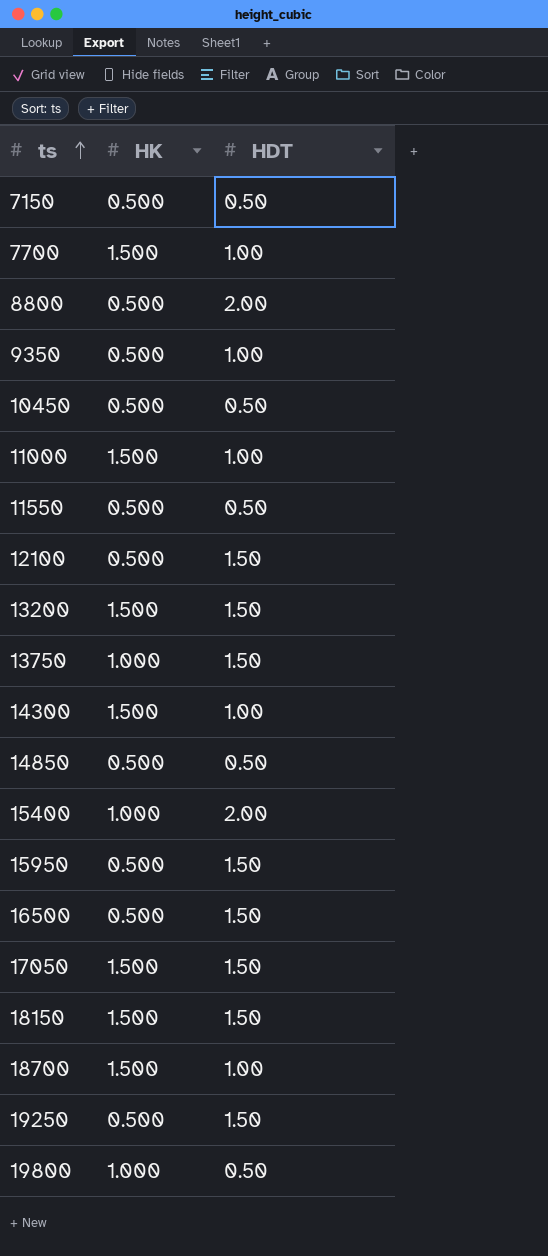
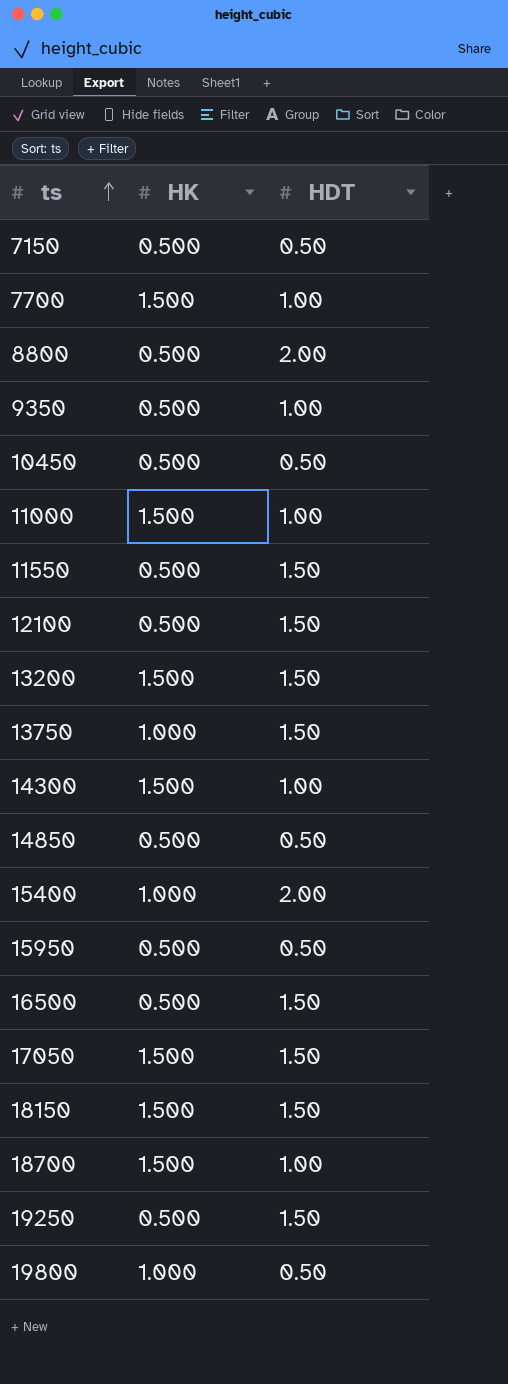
11550 | HDT: 0.50 -> 1.50
15950 | HDT: 1.50 -> 0.50

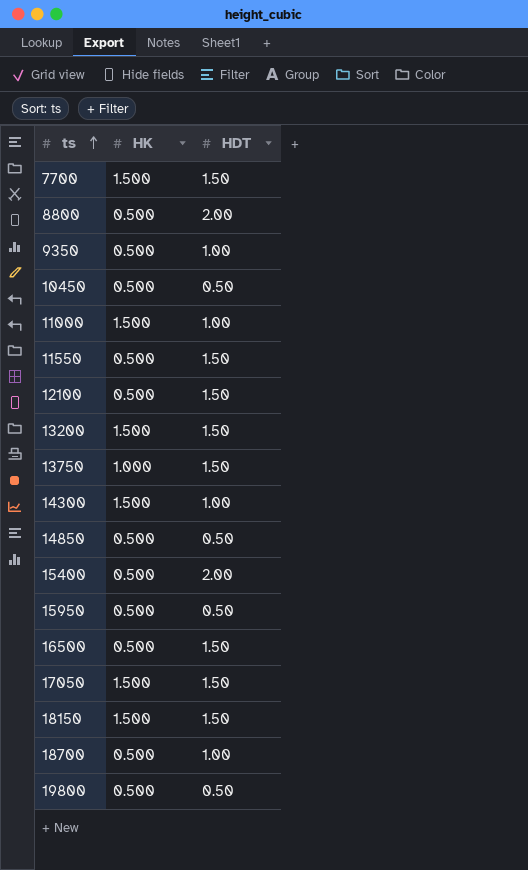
row 7150: 0.500 | 0.50 -> none
row 19250: 0.500 | 1.50 -> none
7700 | HDT: 1.00 -> 1.50
15400 | HK: 1.000 -> 0.500
18700 | HK: 1.500 -> 0.500
19800 | HK: 1.000 -> 0.500

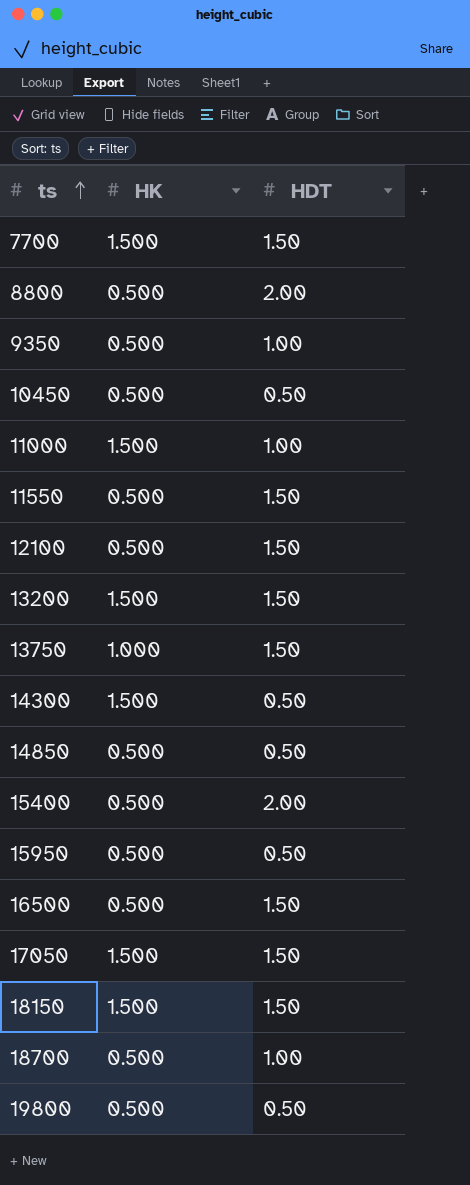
14300 | HDT: 1.00 -> 0.50

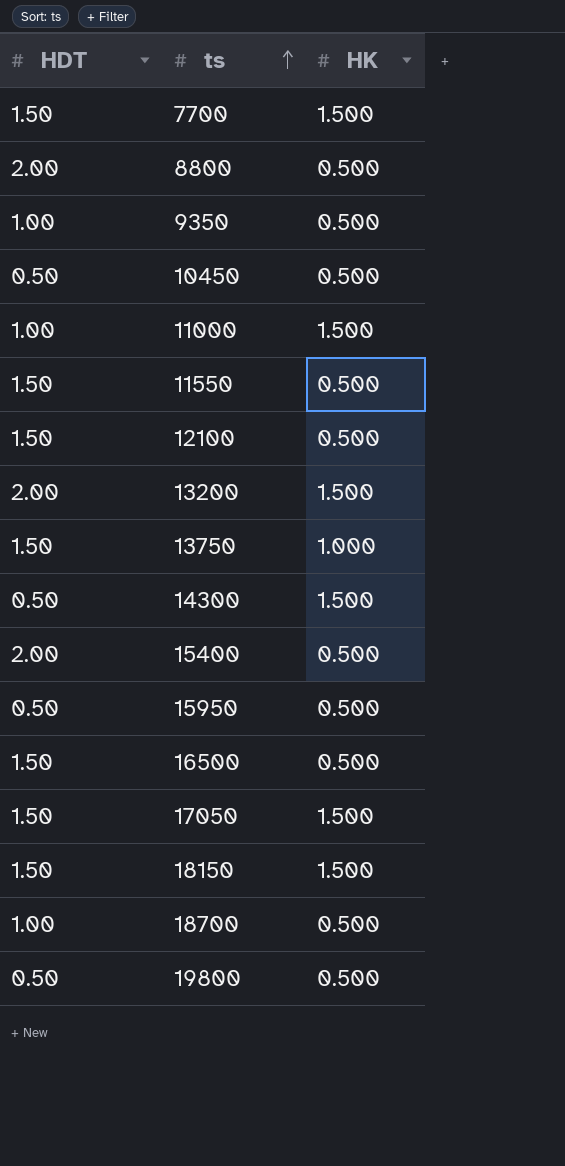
column HDT | position: 3 -> 1
row 14850: 0.500 | 0.50 -> none
13200 | HDT: 1.50 -> 2.00

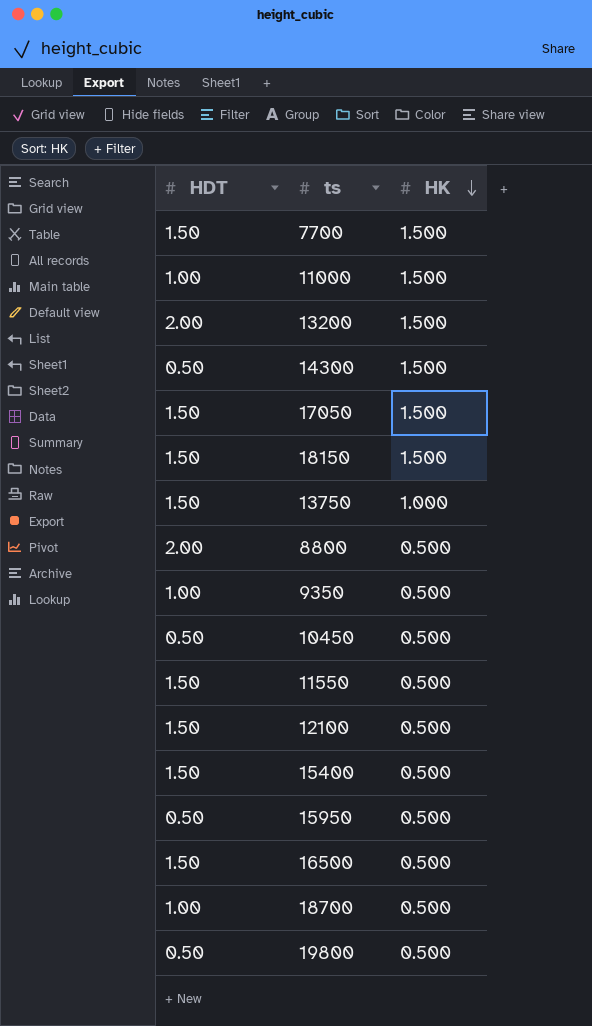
row order: ts ascending -> HK descending
15400 | HDT: 2.00 -> 1.50

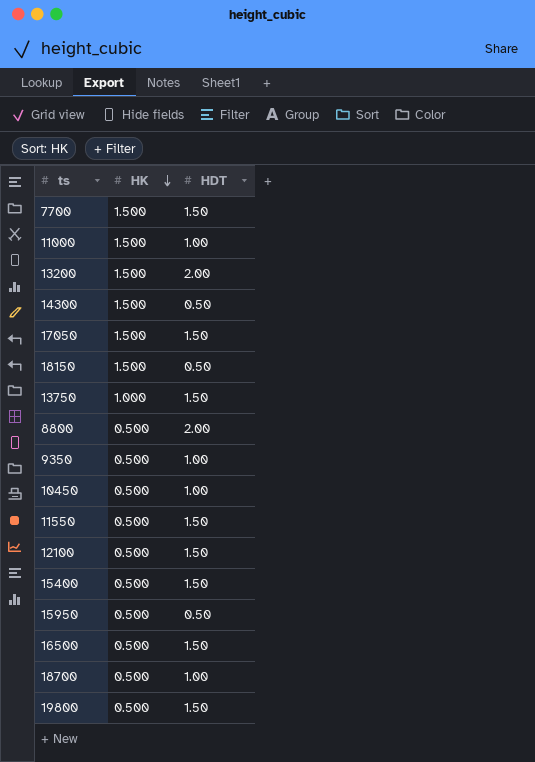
column HDT | position: 1 -> 3
18150 | HDT: 1.50 -> 0.50
10450 | HDT: 0.50 -> 1.00
19800 | HDT: 0.50 -> 1.50

